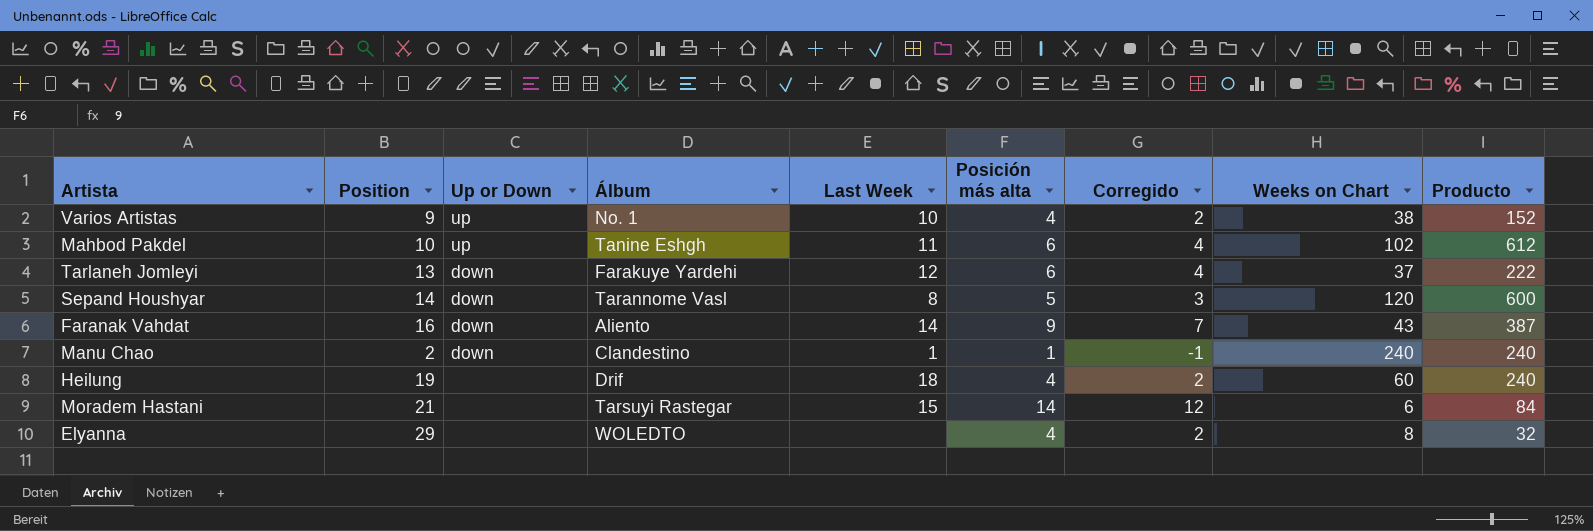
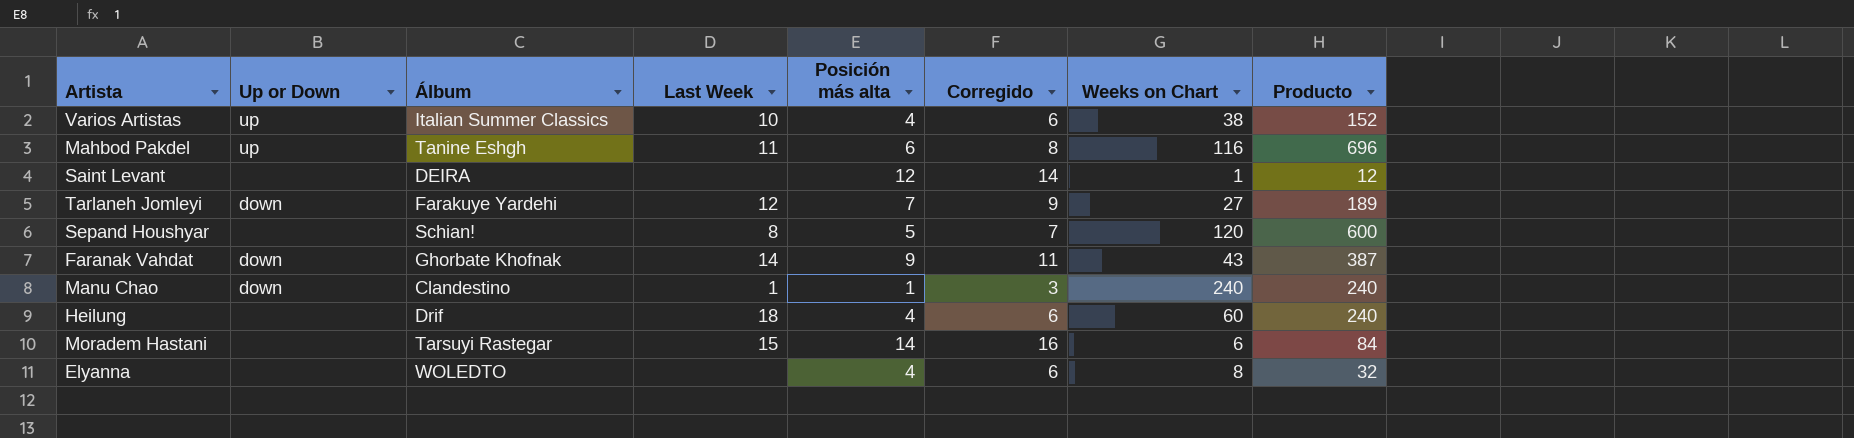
column Position | position: 2 -> none
column Corregido | formula: [Posición más alta] - 2 -> [Posición más alta] + 2
Varios Artistas | Álbum: No. 1 -> Italian Summer Classics
Mahbod Pakdel | Weeks on Chart: 102 -> 116
Mahbod Pakdel | Producto: 612 -> 696
row Saint Levant: none -> none | DEIRA | none | 12 | 14 | 1 | 12
Tarlaneh Jomleyi | Posición más alta: 6 -> 7
Tarlaneh Jomleyi | Weeks on Chart: 37 -> 27
Tarlaneh Jomleyi | Producto: 222 -> 189
Sepand Houshyar | Up or Down: down -> none
Sepand Houshyar | Álbum: Tarannome Vasl -> Schian!
Faranak Vahdat | Álbum: Aliento -> Ghorbate Khofnak

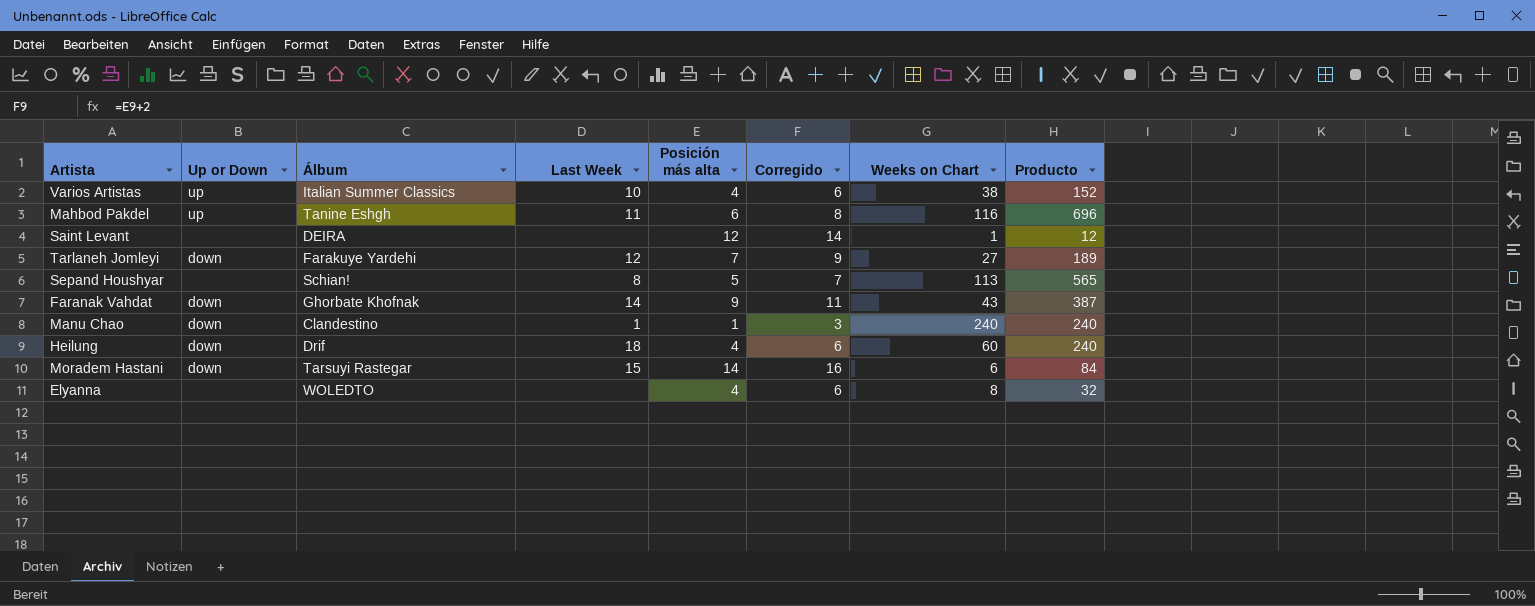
Sepand Houshyar | Weeks on Chart: 120 -> 113
Sepand Houshyar | Producto: 600 -> 565
Heilung | Up or Down: none -> down
Moradem Hastani | Up or Down: none -> down

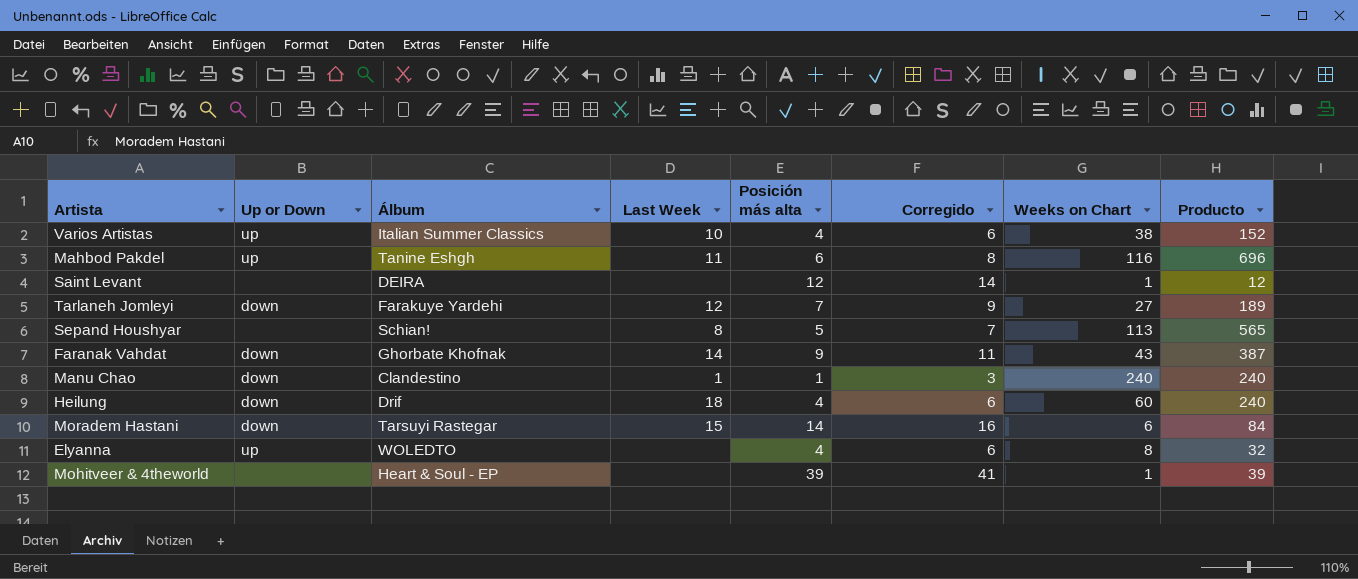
Elyanna | Up or Down: none -> up
row Mohitveer & 4theworld: none -> none | Heart & Soul - EP | none | 39 | 41 | 1 | 39

